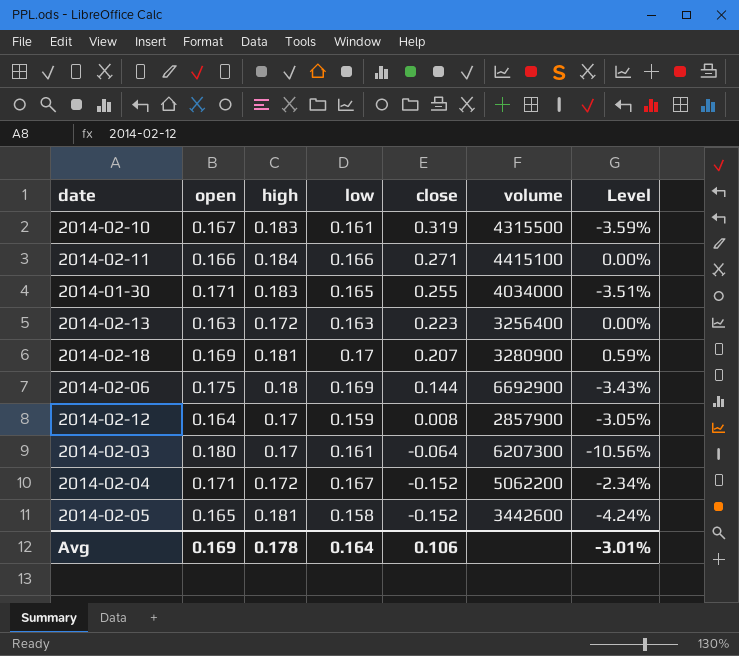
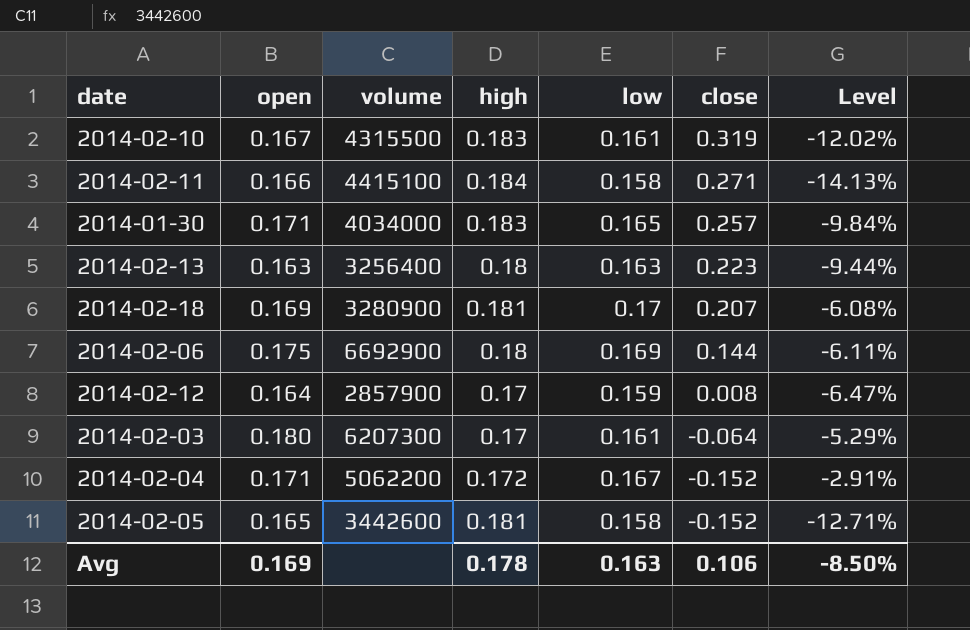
column volume | position: 6 -> 3
column Level | formula: ([low] - [open]) / [open] -> ([low] - [high]) / [high]
2014-02-11 | low: 0.166 -> 0.158
2014-01-30 | close: 0.255 -> 0.257
2014-02-13 | high: 0.172 -> 0.18
Avg | low: 0.164 -> 0.163
Avg | Level: -3.01% -> -8.50%

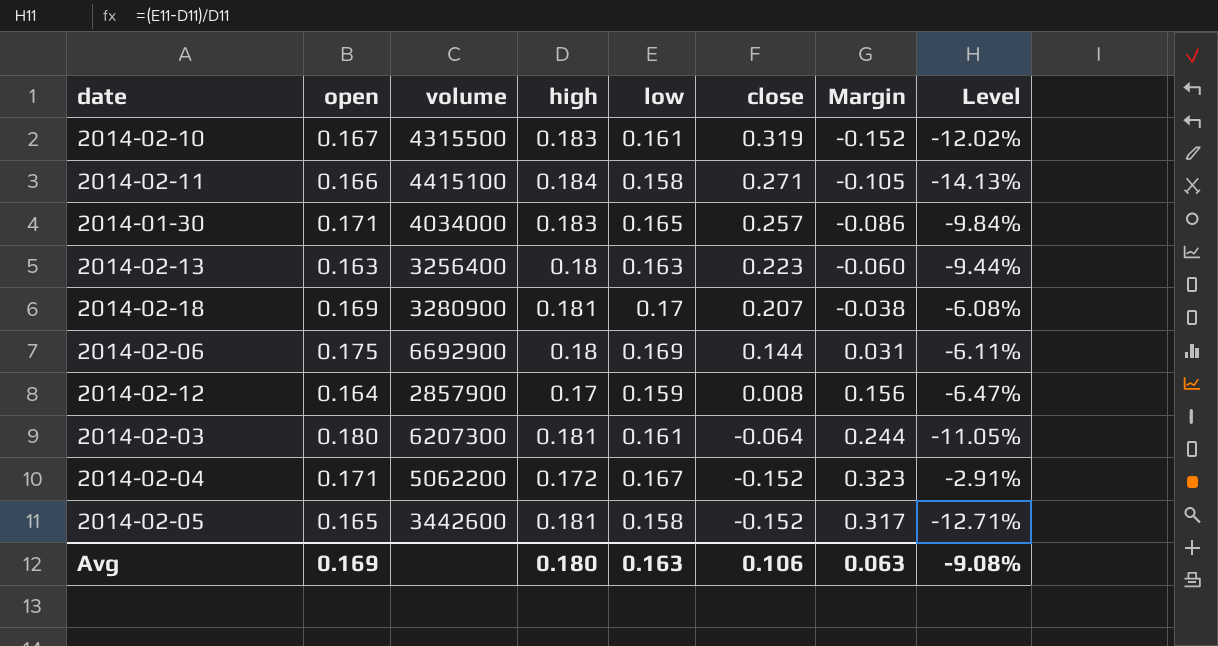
column Margin | formula: none -> [open] - [close]
2014-02-03 | high: 0.17 -> 0.181
2014-02-03 | Level: -5.29% -> -11.05%
Avg | high: 0.178 -> 0.180
Avg | Level: -8.50% -> -9.08%

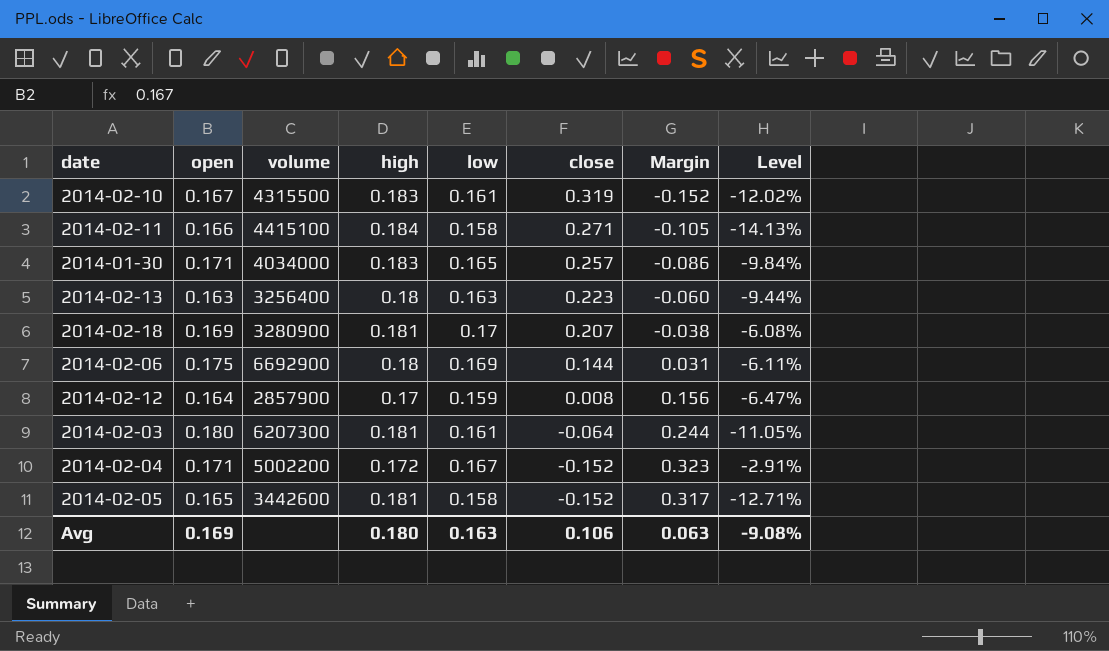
2014-02-04 | volume: 5062200 -> 5002200

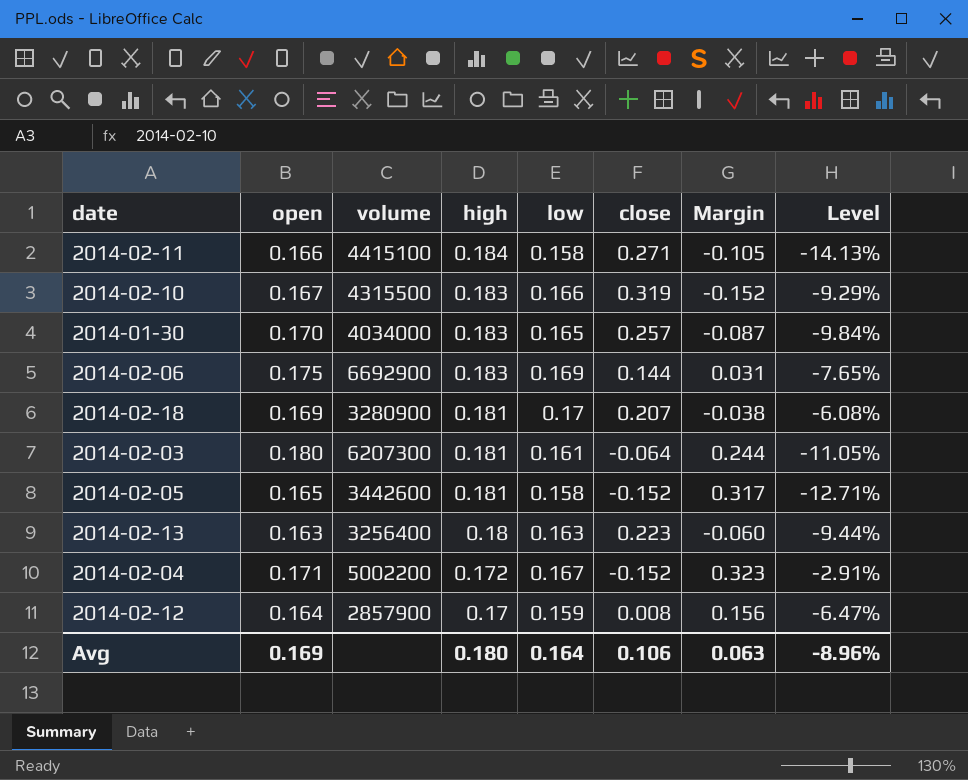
row order: close descending -> high descending
2014-02-10 | low: 0.161 -> 0.166
2014-02-10 | Level: -12.02% -> -9.29%
2014-01-30 | open: 0.171 -> 0.170
2014-01-30 | Margin: -0.086 -> -0.087
2014-02-06 | high: 0.18 -> 0.183
2014-02-06 | Level: -6.11% -> -7.65%
Avg | low: 0.163 -> 0.164
Avg | Level: -9.08% -> -8.96%

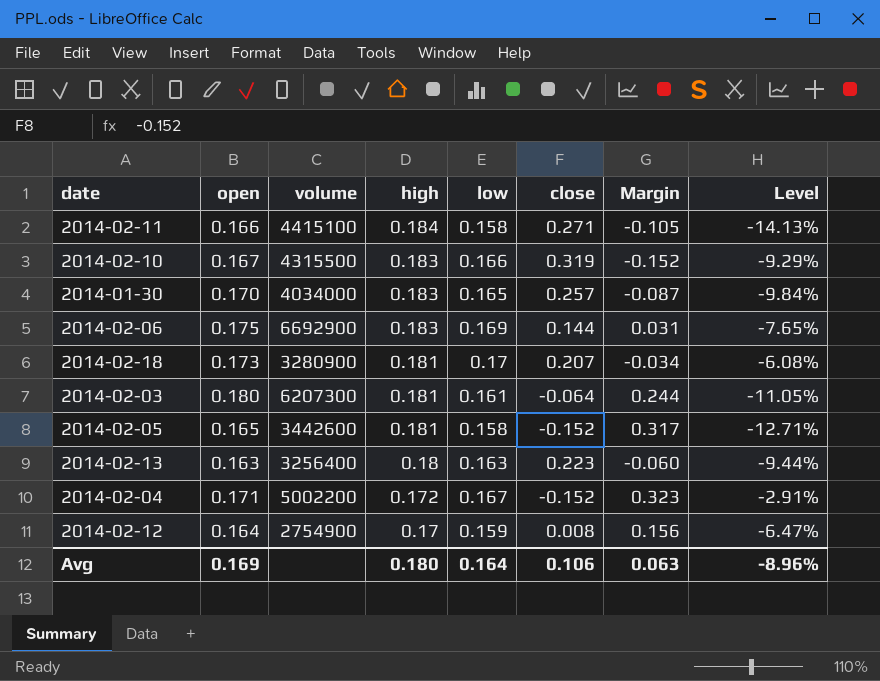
2014-02-18 | open: 0.169 -> 0.173
2014-02-18 | Margin: -0.038 -> -0.034
2014-02-12 | volume: 2857900 -> 2754900

